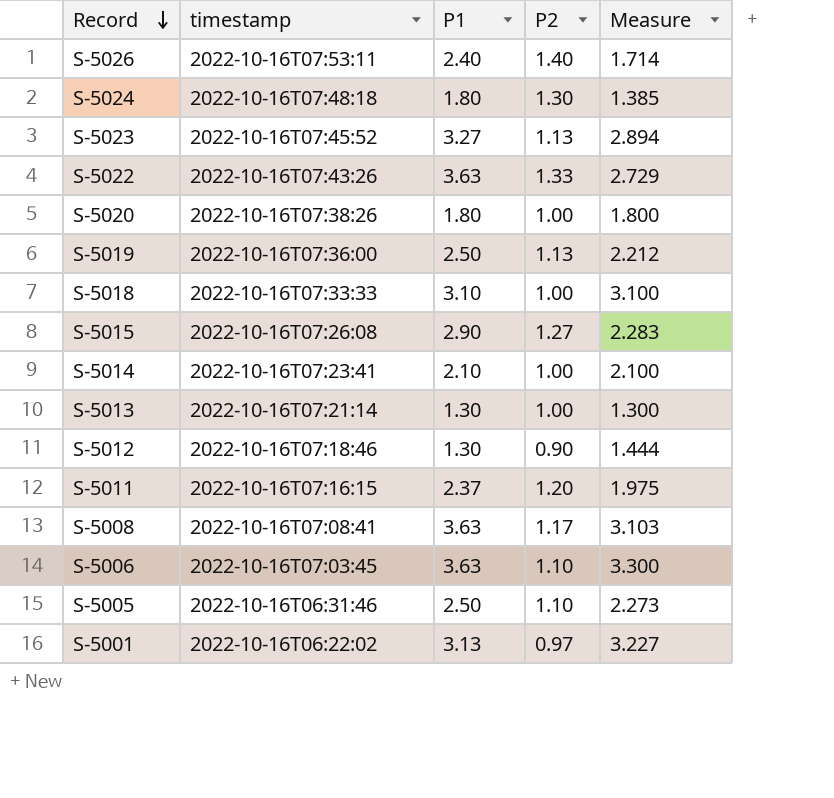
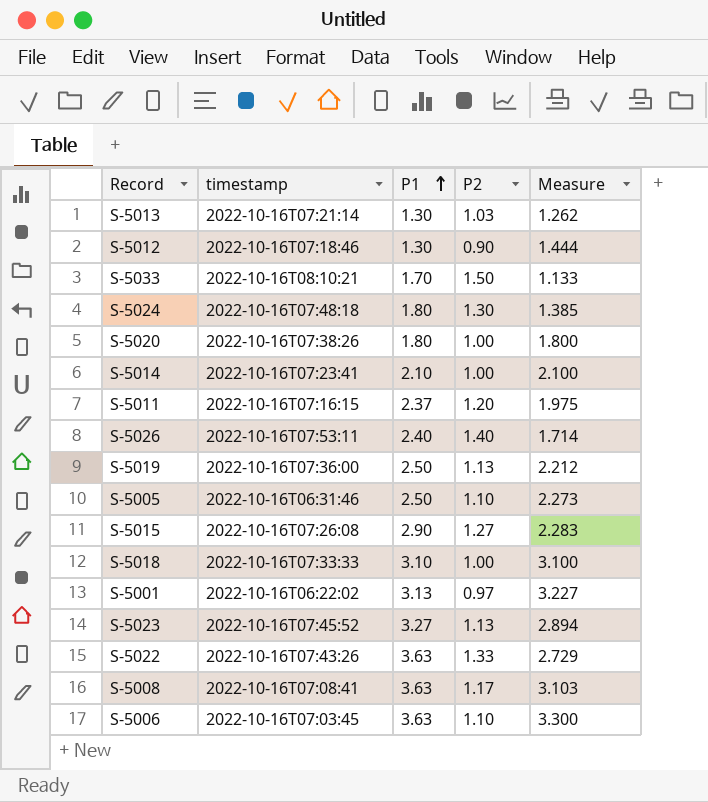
row order: Record descending -> P1 ascending
S-5013 | P2: 1.00 -> 1.03
S-5013 | Measure: 1.300 -> 1.262
row S-5033: none -> 2022-10-16T08:10:21 | 1.70 | 1.50 | 1.133

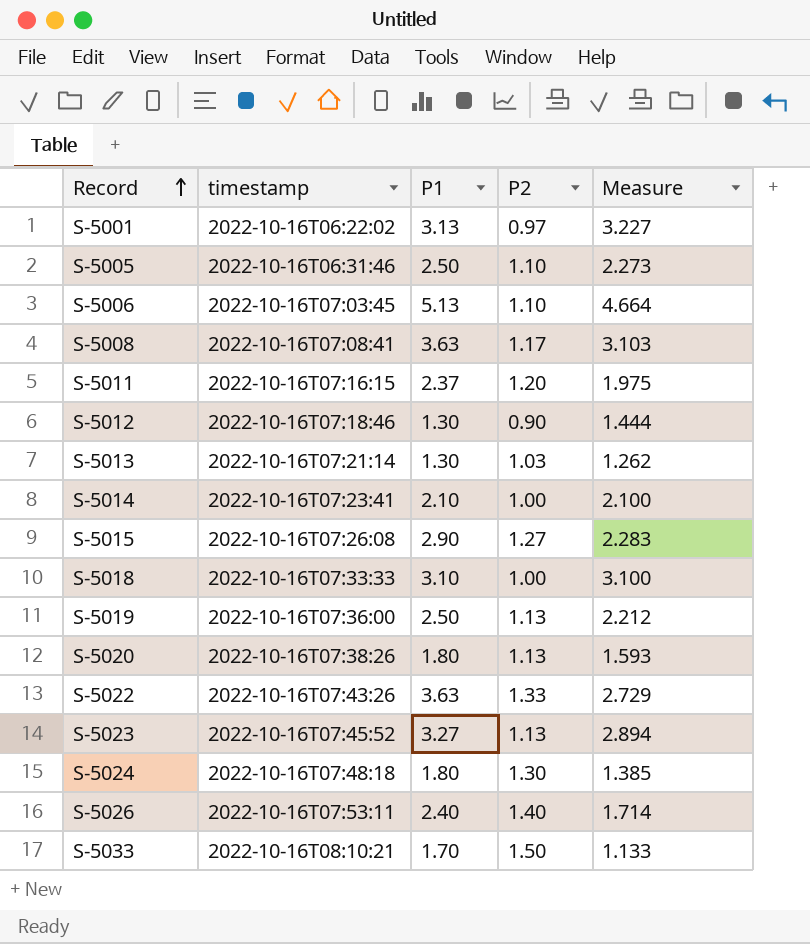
row order: P1 ascending -> Record ascending
S-5006 | P1: 3.63 -> 5.13
S-5006 | Measure: 3.300 -> 4.664
S-5020 | P2: 1.00 -> 1.13
S-5020 | Measure: 1.800 -> 1.593

